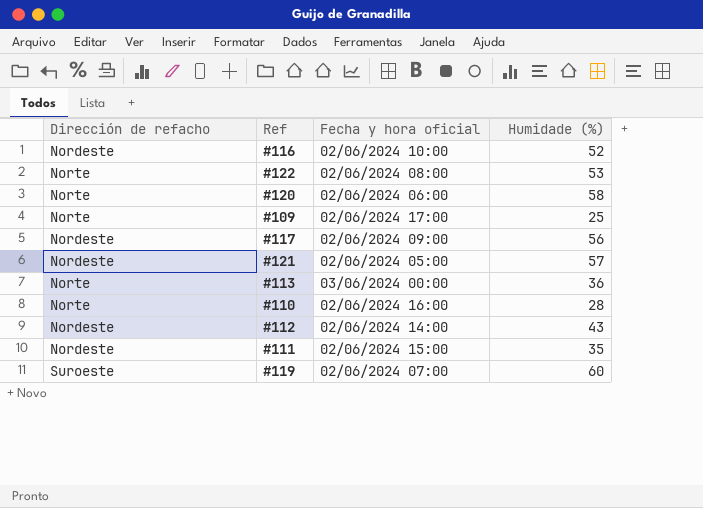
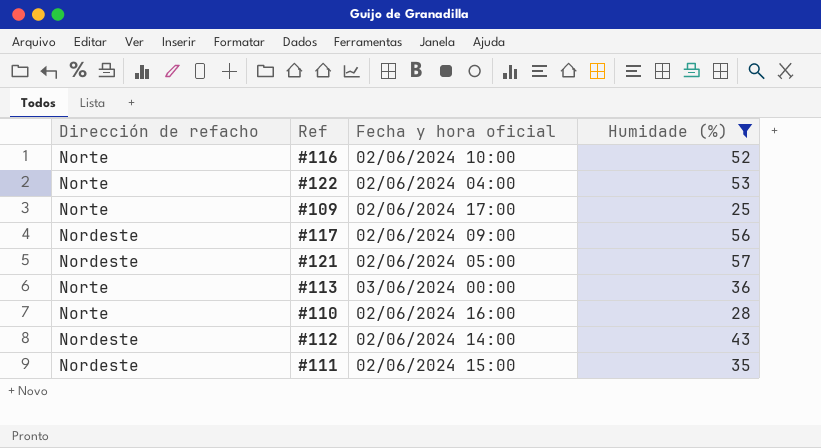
filter: none -> Humidade (%) <= 57
#116 | Dirección de refacho: Nordeste -> Norte
#122 | Fecha y hora oficial: 02/06/2024 08:00 -> 02/06/2024 04:00

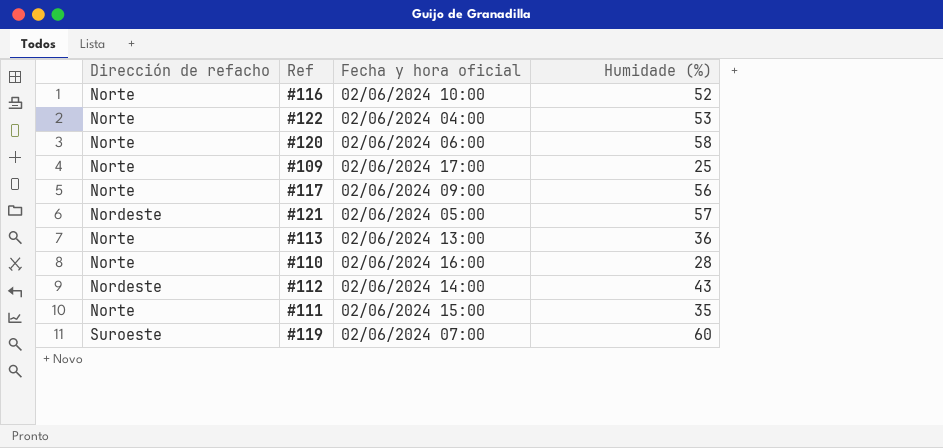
filter: Humidade (%) <= 57 -> none
#117 | Dirección de refacho: Nordeste -> Norte
#113 | Fecha y hora oficial: 03/06/2024 00:00 -> 02/06/2024 13:00
#111 | Dirección de refacho: Nordeste -> Norte

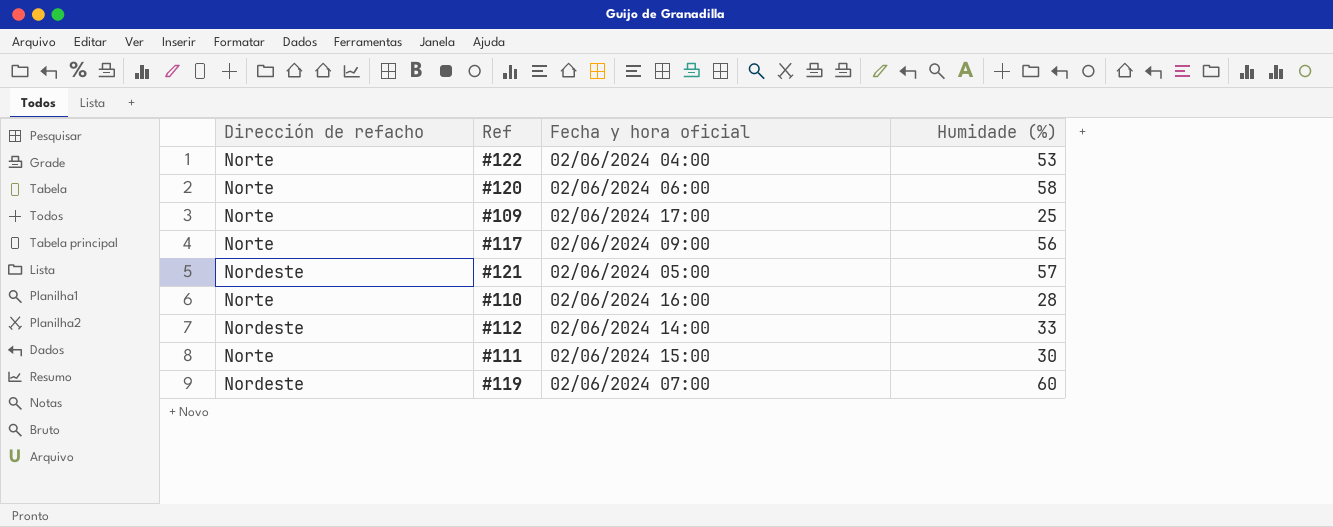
row #116: Norte | 02/06/2024 10:00 | 52 -> none
row #113: Norte | 02/06/2024 13:00 | 36 -> none
#112 | Humidade (%): 43 -> 33
#111 | Humidade (%): 35 -> 30
#119 | Dirección de refacho: Suroeste -> Nordeste

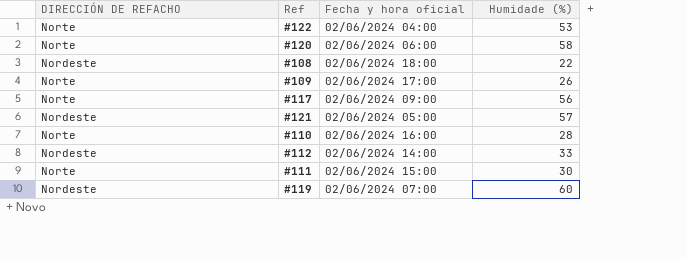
column name: Dirección de refacho -> DIRECCIÓN DE REFACHO
row #108: none -> Nordeste | 02/06/2024 18:00 | 22
#109 | Humidade (%): 25 -> 26

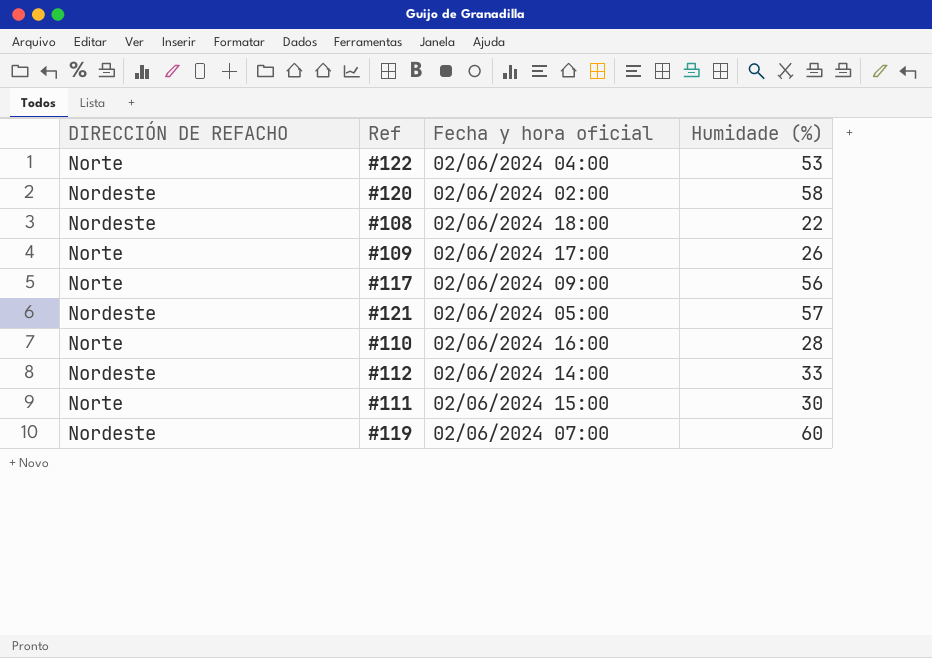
#120 | DIRECCIÓN DE REFACHO: Norte -> Nordeste
#120 | Fecha y hora oficial: 02/06/2024 06:00 -> 02/06/2024 02:00

